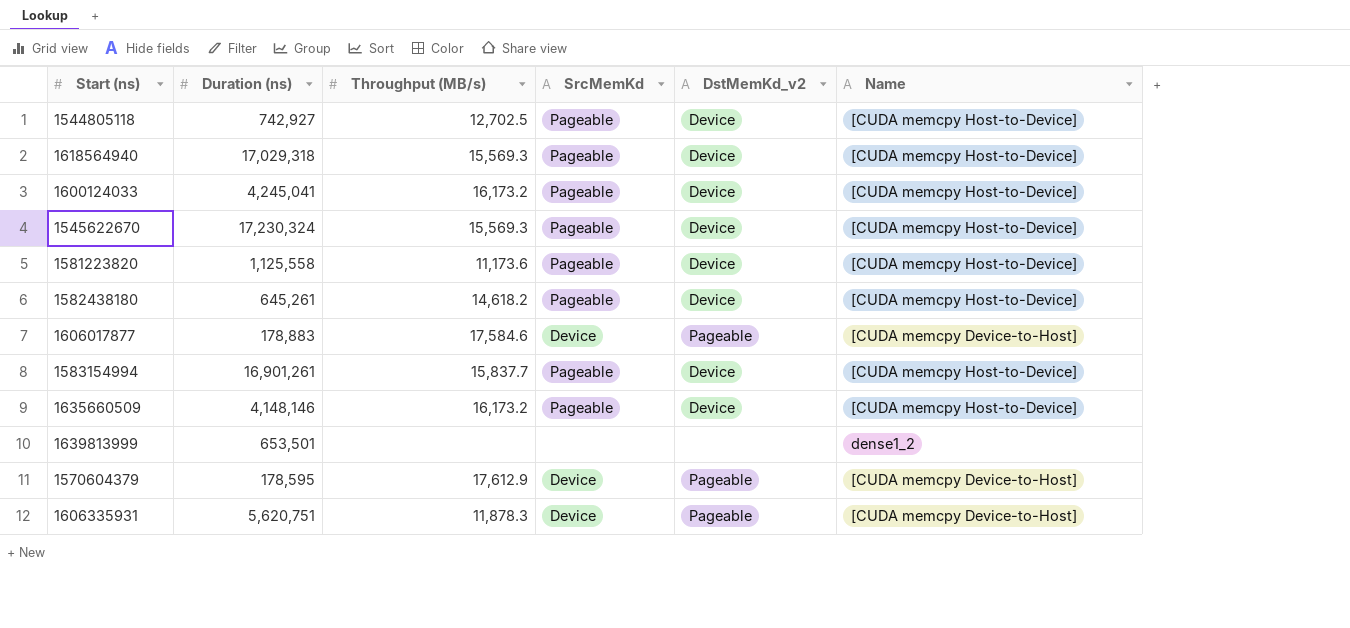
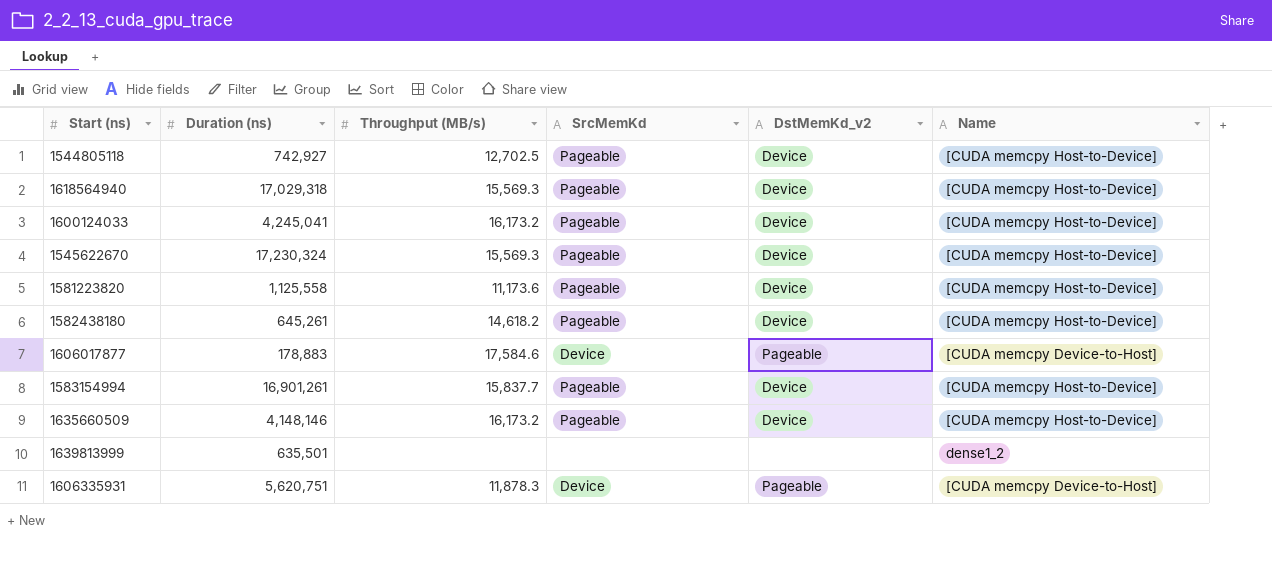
row 1570604379: 178,595 | 17,612.9 | Device | Pageable | [CUDA memcpy Device-to-Host] -> none
1639813999 | Duration (ns): 653,501 -> 635,501

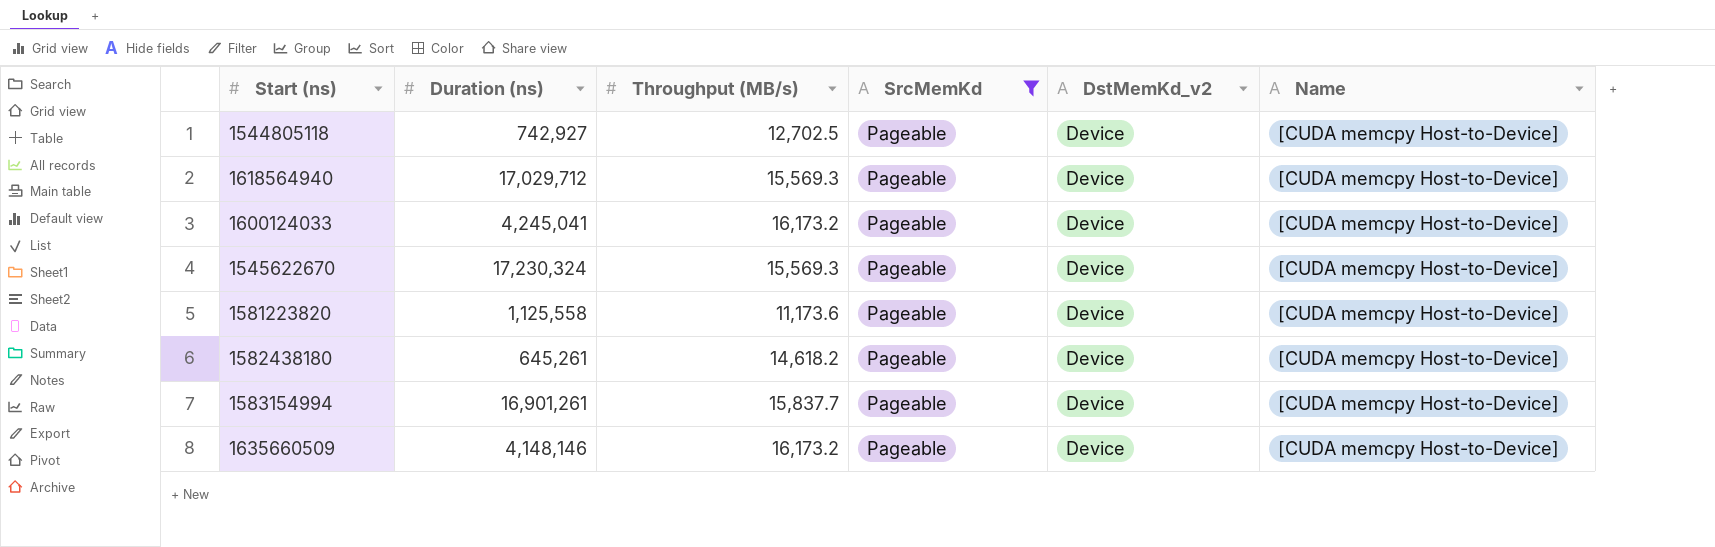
filter: none -> SrcMemKd = Pageable
1618564940 | Duration (ns): 17,029,318 -> 17,029,712

